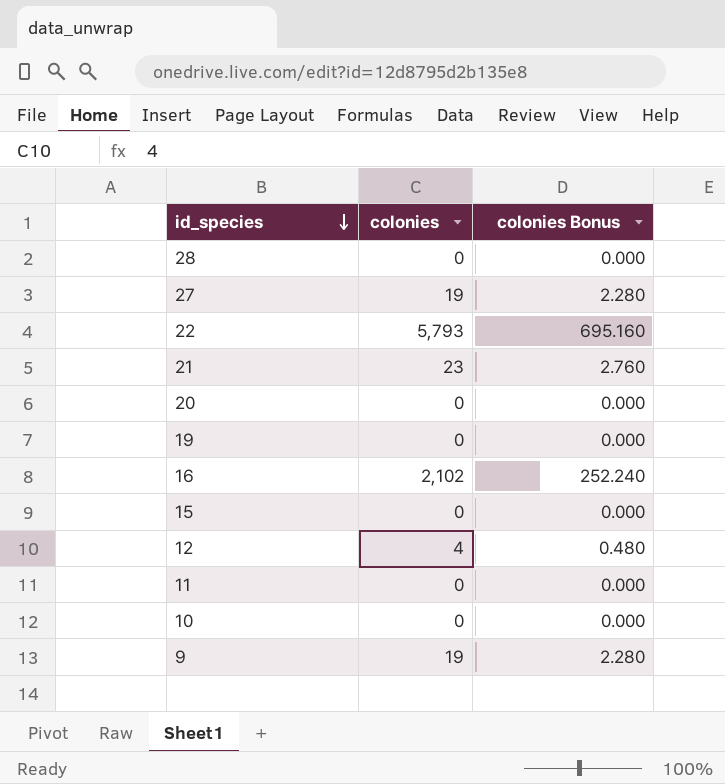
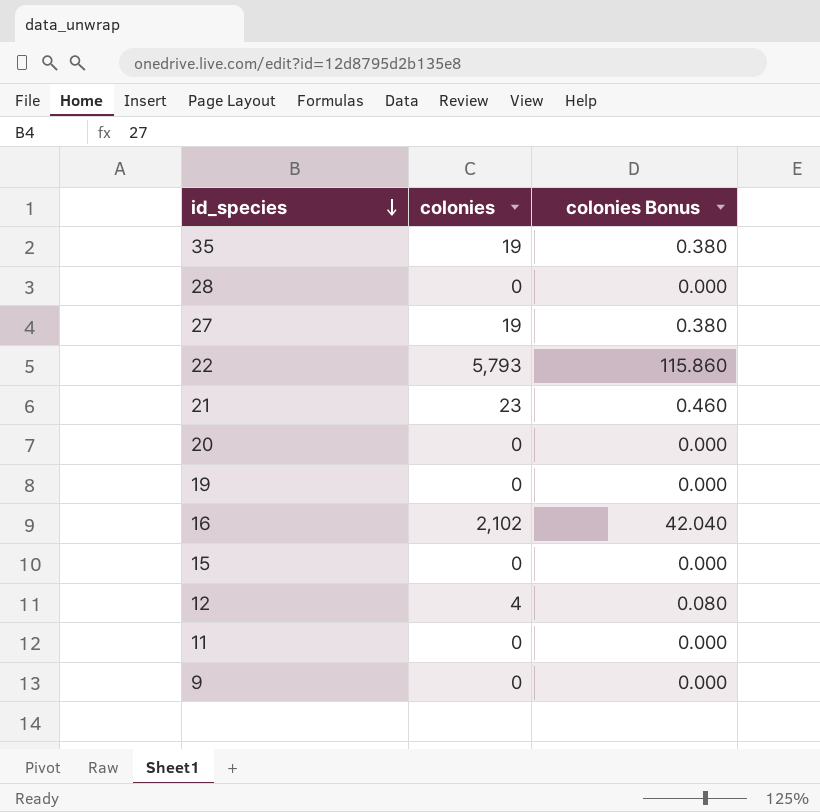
column colonies Bonus | formula: [colonies] * 0.12 -> [colonies] * 0.02
row 10: 0 | 0.000 -> none
row 35: none -> 19 | 0.380
9 | colonies: 19 -> 0

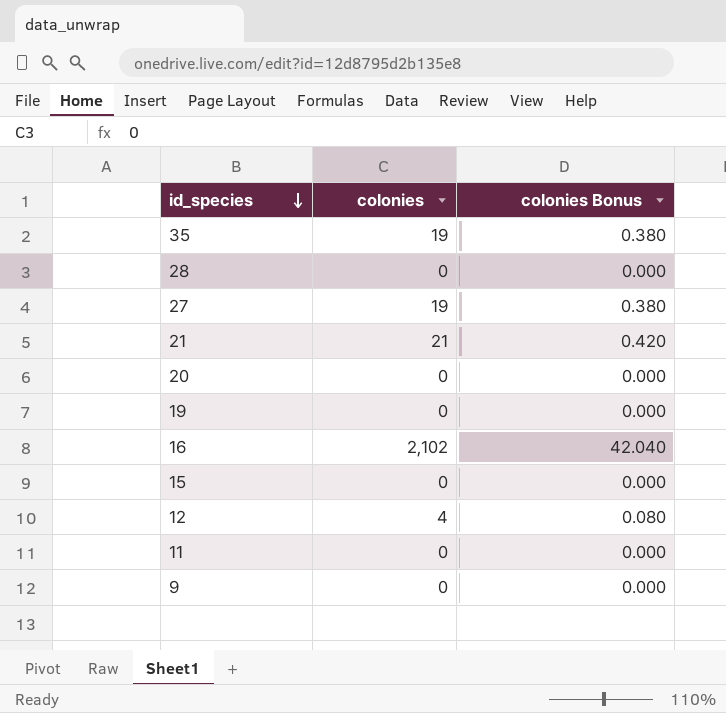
row 22: 5,793 | 115.860 -> none
21 | colonies: 23 -> 21
21 | colonies Bonus: 0.460 -> 0.420

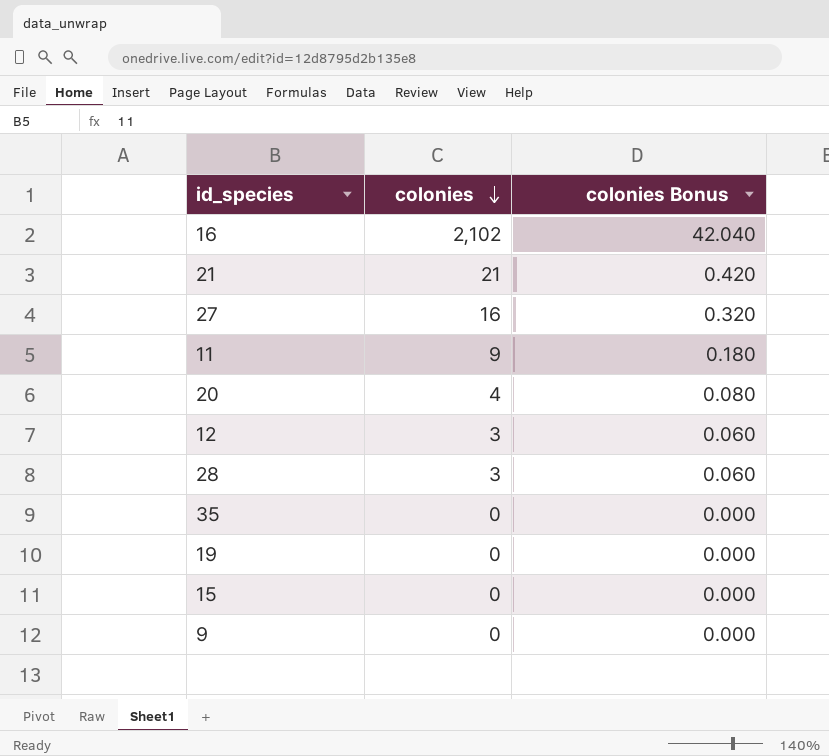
row order: id_species descending -> colonies descending
27 | colonies: 19 -> 16
27 | colonies Bonus: 0.380 -> 0.320
11 | colonies: 0 -> 9
11 | colonies Bonus: 0.000 -> 0.180
20 | colonies: 0 -> 4
20 | colonies Bonus: 0.000 -> 0.080
12 | colonies: 4 -> 3
12 | colonies Bonus: 0.080 -> 0.060
28 | colonies: 0 -> 3
28 | colonies Bonus: 0.000 -> 0.060
35 | colonies: 19 -> 0
35 | colonies Bonus: 0.380 -> 0.000

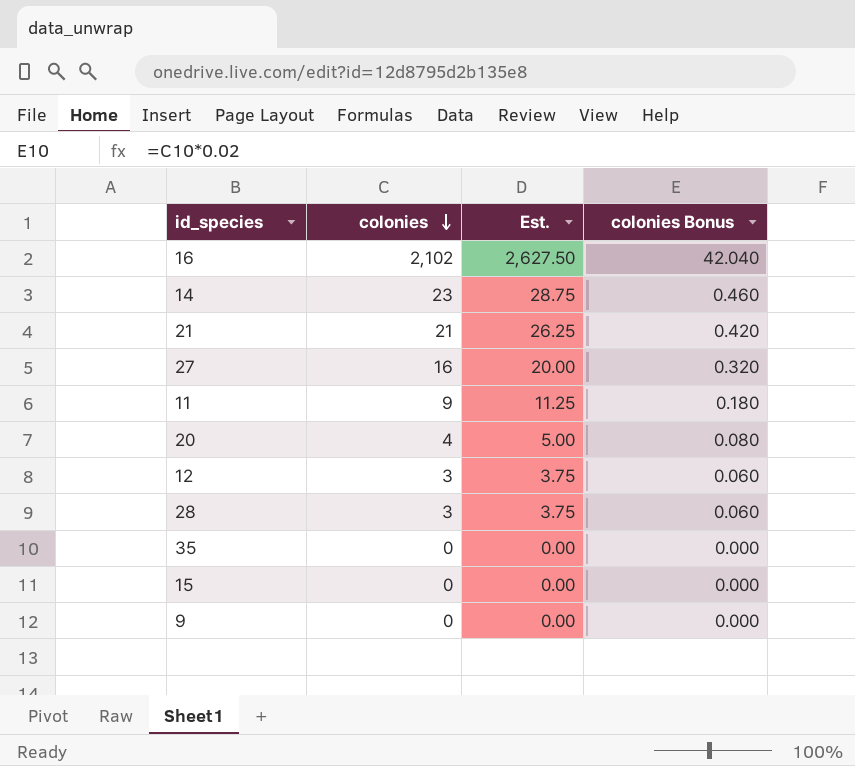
column Est. | formula: none -> [colonies] * 1.25
row 19: 0 | 0.000 -> none
row 14: none -> 23 | 28.75 | 0.460

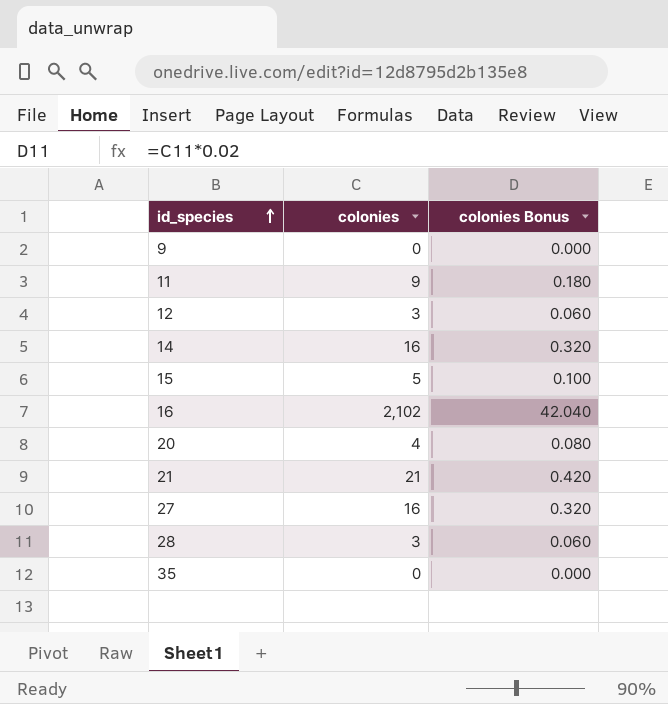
row order: colonies descending -> id_species ascending
column Est. | formula: [colonies] * 1.25 -> none
14 | colonies: 23 -> 16
14 | colonies Bonus: 0.460 -> 0.320
15 | colonies: 0 -> 5
15 | colonies Bonus: 0.000 -> 0.100

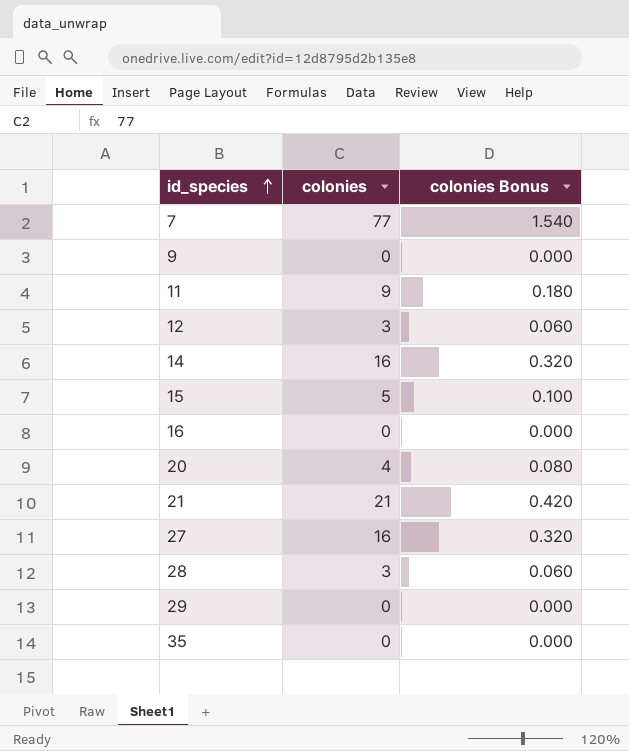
row 7: none -> 77 | 1.540
16 | colonies: 2,102 -> 0
16 | colonies Bonus: 42.040 -> 0.000
row 29: none -> 0 | 0.000

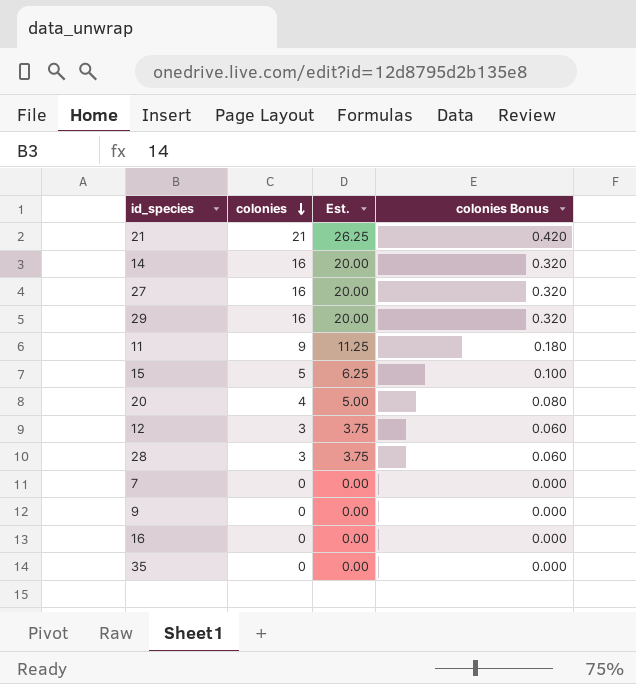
row order: id_species ascending -> colonies descending
column Est. | formula: none -> [colonies] * 1.25
29 | colonies: 0 -> 16
29 | colonies Bonus: 0.000 -> 0.320
7 | colonies: 77 -> 0
7 | colonies Bonus: 1.540 -> 0.000

